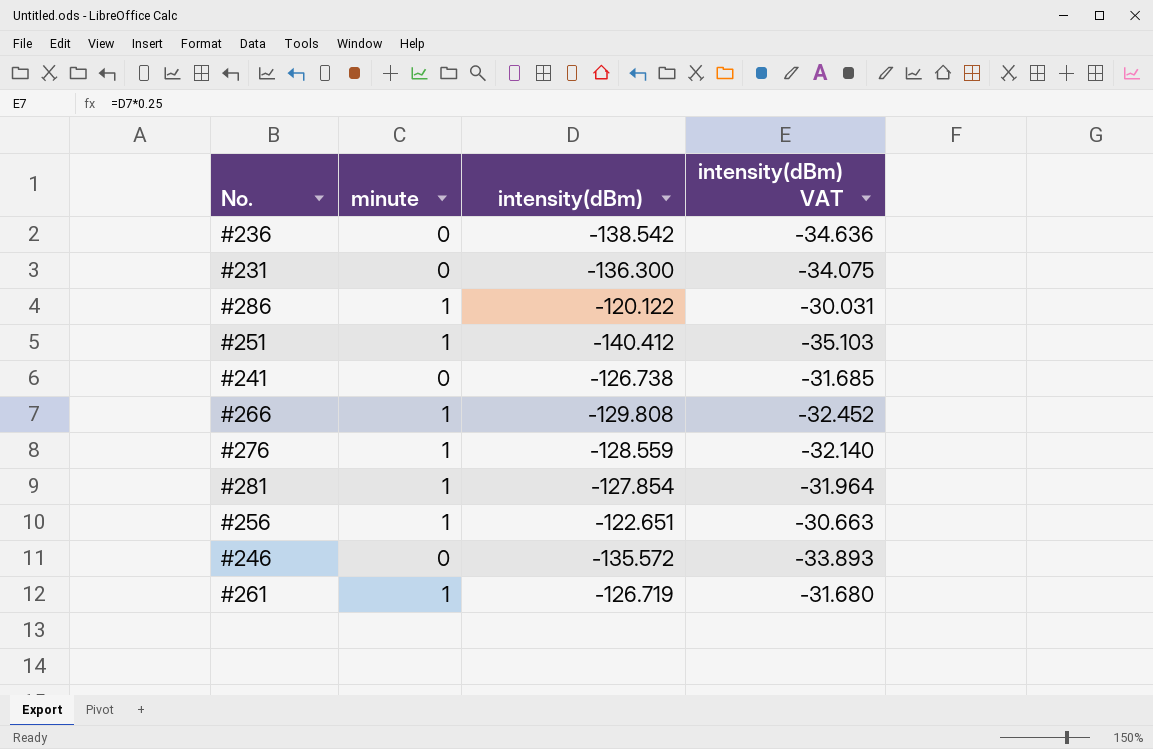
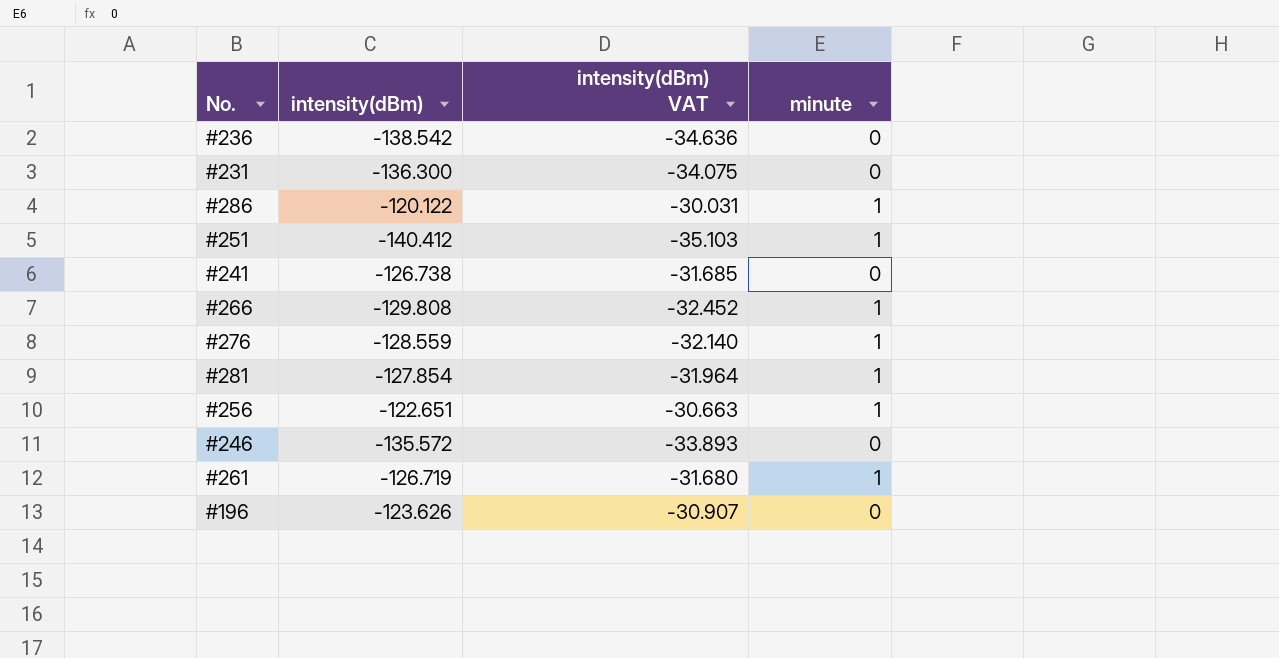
column minute | position: 2 -> 4
row #196: none -> -123.626 | -30.907 | 0

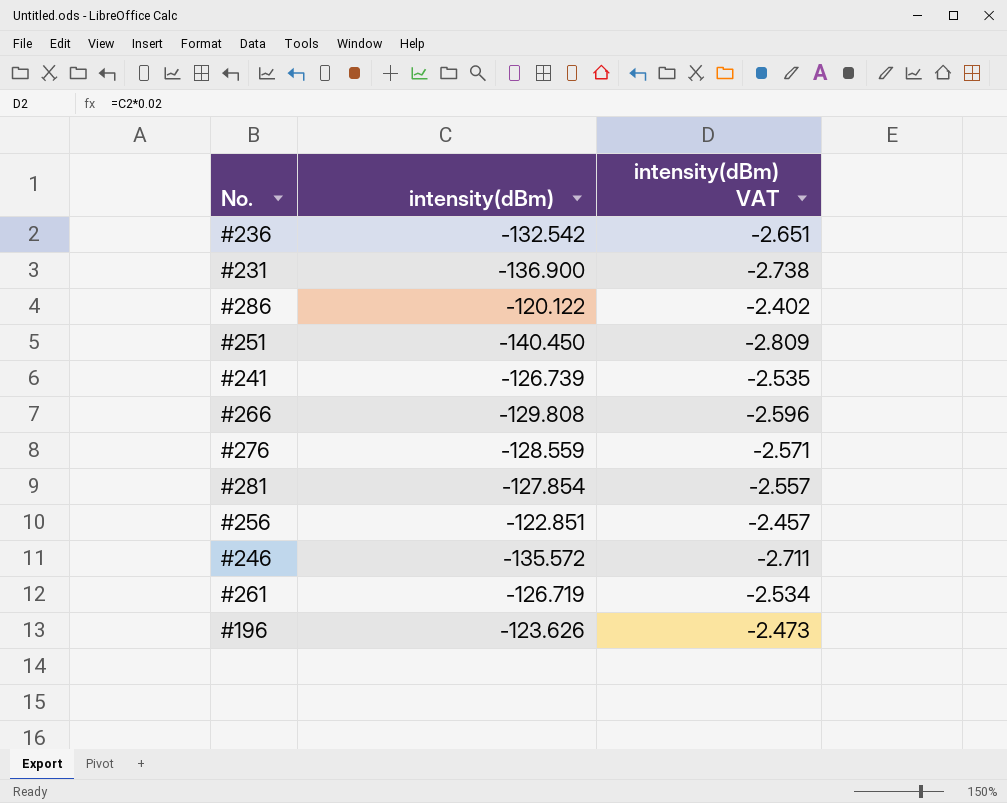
column minute | position: 4 -> none
column intensity(dBm) VAT | formula: [intensity(dBm)] * 0.25 -> [intensity(dBm)] * 0.02
#236 | intensity(dBm): -138.542 -> -132.542
#231 | intensity(dBm): -136.300 -> -136.900
#251 | intensity(dBm): -140.412 -> -140.450
#241 | intensity(dBm): -126.738 -> -126.739
#256 | intensity(dBm): -122.651 -> -122.851

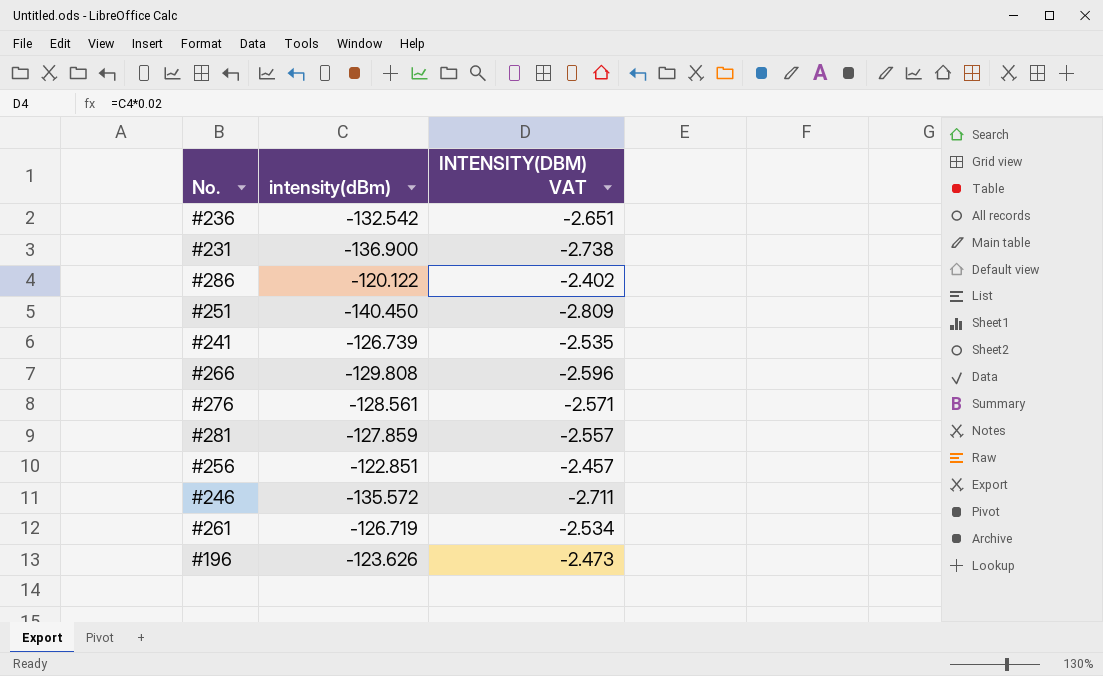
column name: intensity(dBm) VAT -> INTENSITY(DBM) VAT
#276 | intensity(dBm): -128.559 -> -128.561
#281 | intensity(dBm): -127.854 -> -127.859

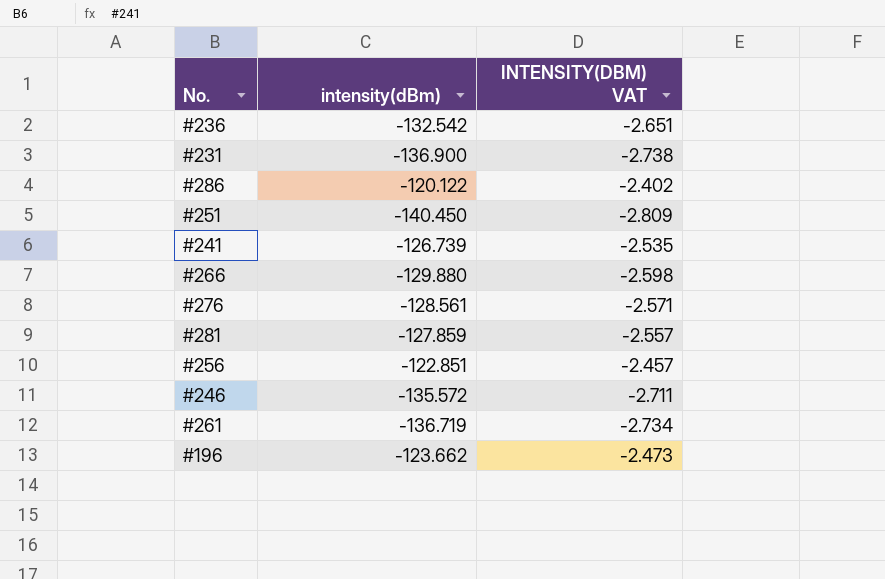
#266 | intensity(dBm): -129.808 -> -129.880
#266 | INTENSITY(DBM) VAT: -2.596 -> -2.598
#261 | intensity(dBm): -126.719 -> -136.719
#261 | INTENSITY(DBM) VAT: -2.534 -> -2.734
#196 | intensity(dBm): -123.626 -> -123.662

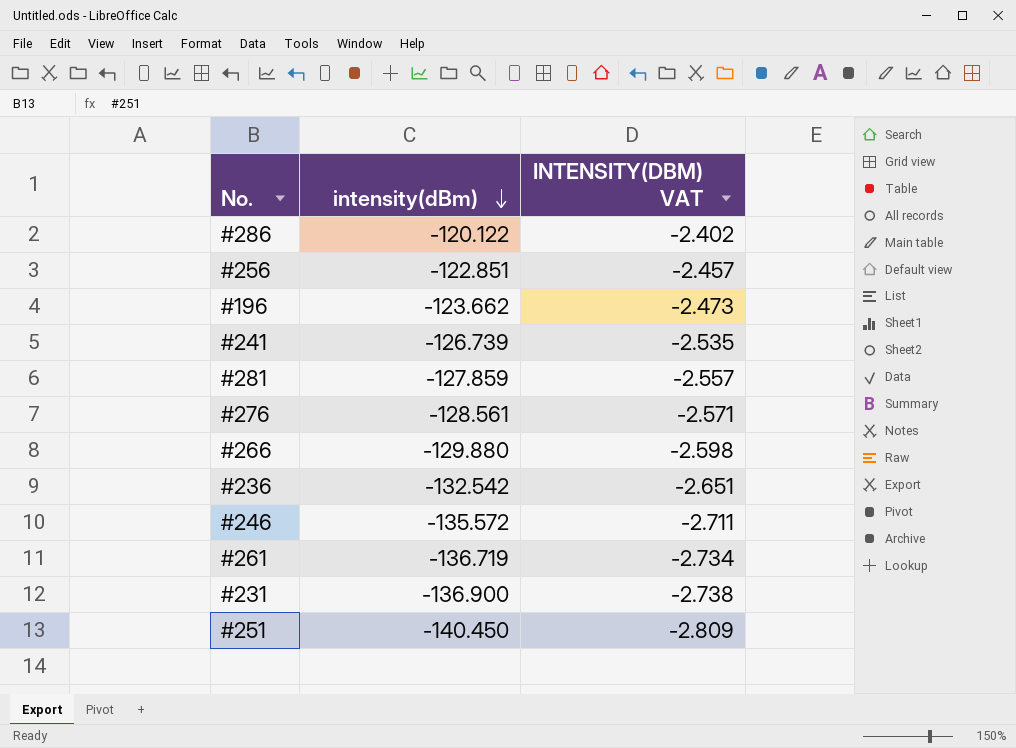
row order: none -> intensity(dBm) descending

